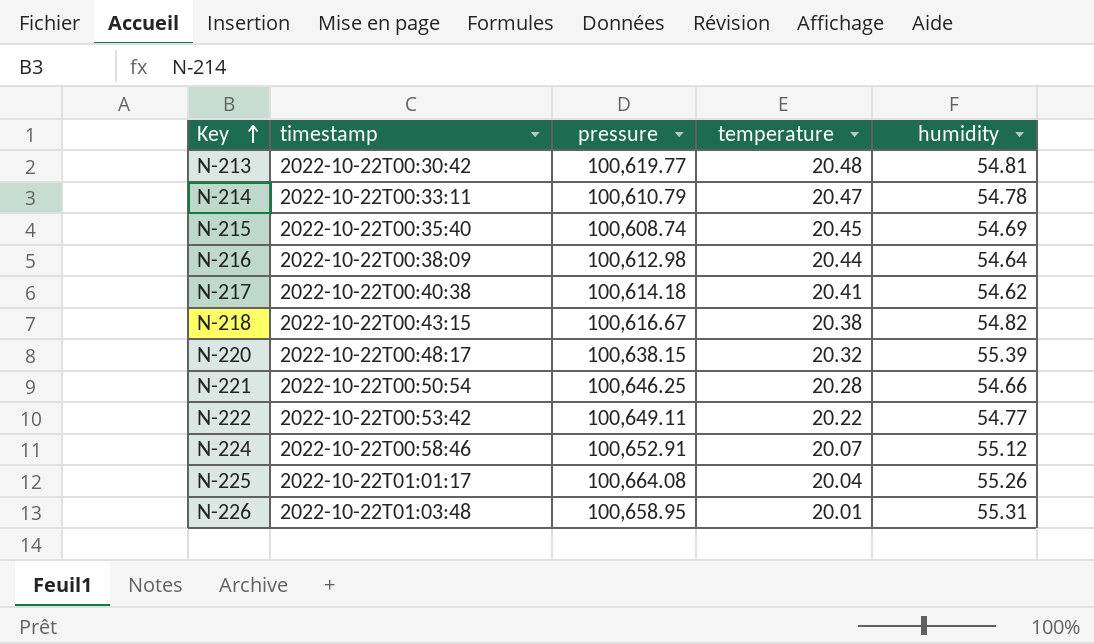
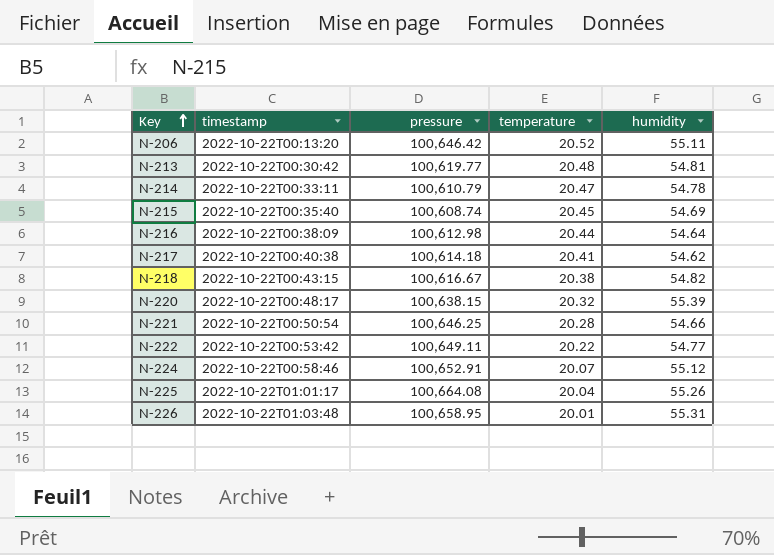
row N-206: none -> 2022-10-22T00:13:20 | 100,646.42 | 20.52 | 55.11

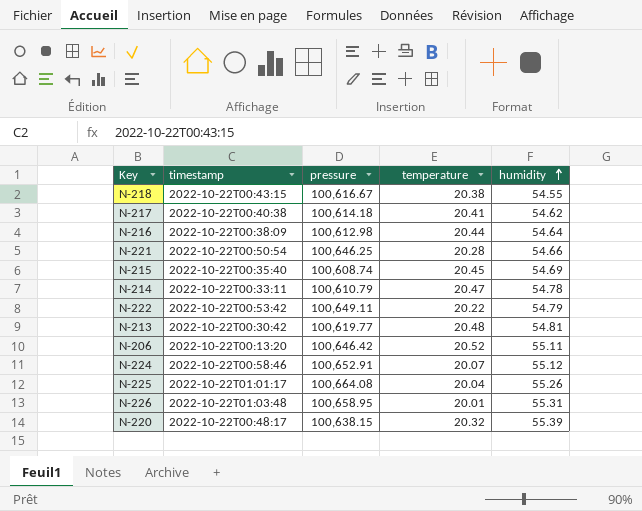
row order: Key ascending -> humidity ascending
N-218 | humidity: 54.82 -> 54.55
N-222 | humidity: 54.77 -> 54.79

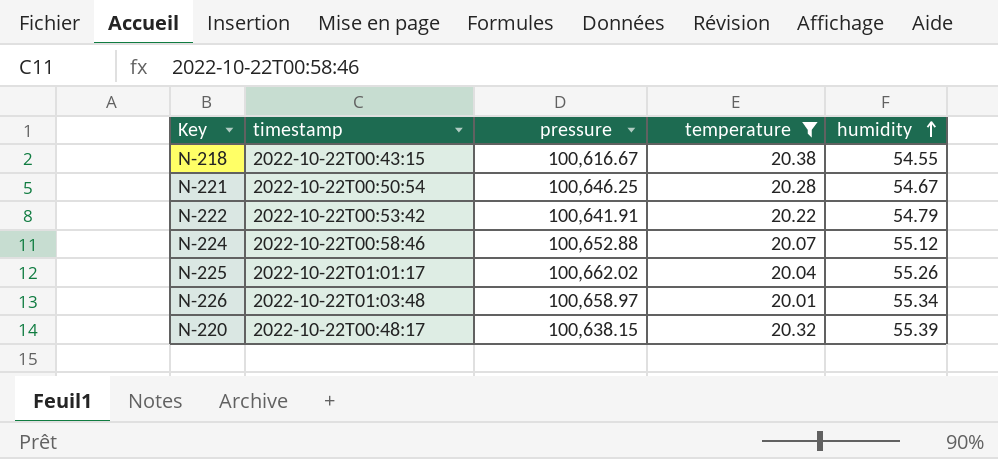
filter: none -> temperature <= 20.38
N-221 | humidity: 54.66 -> 54.67
N-222 | pressure: 100,649.11 -> 100,641.91
N-224 | pressure: 100,652.91 -> 100,652.88
N-225 | pressure: 100,664.08 -> 100,662.02
N-226 | pressure: 100,658.95 -> 100,658.97
N-226 | humidity: 55.31 -> 55.34

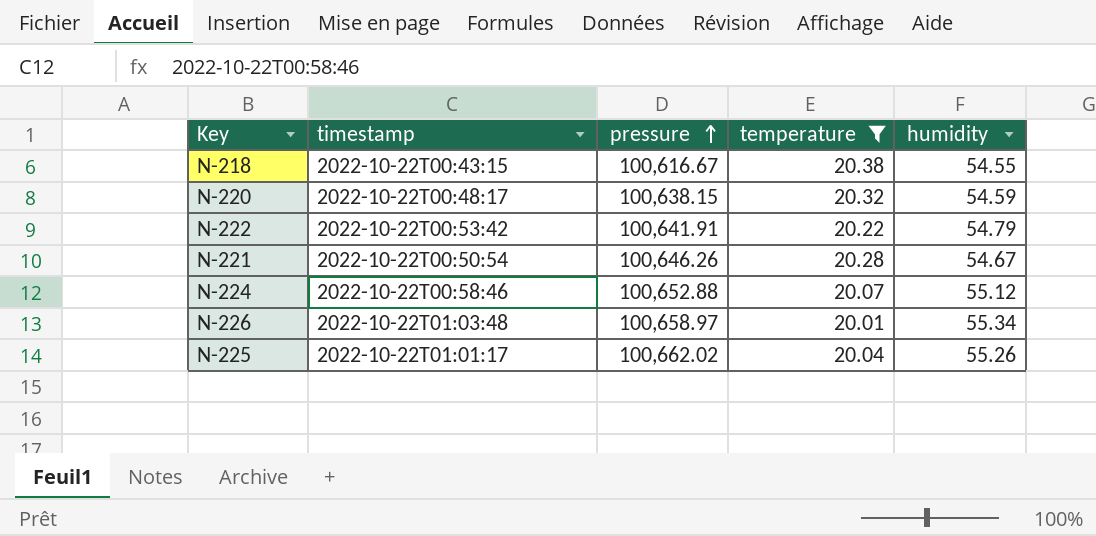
row order: humidity ascending -> pressure ascending
N-220 | humidity: 55.39 -> 54.59
N-221 | pressure: 100,646.25 -> 100,646.26

